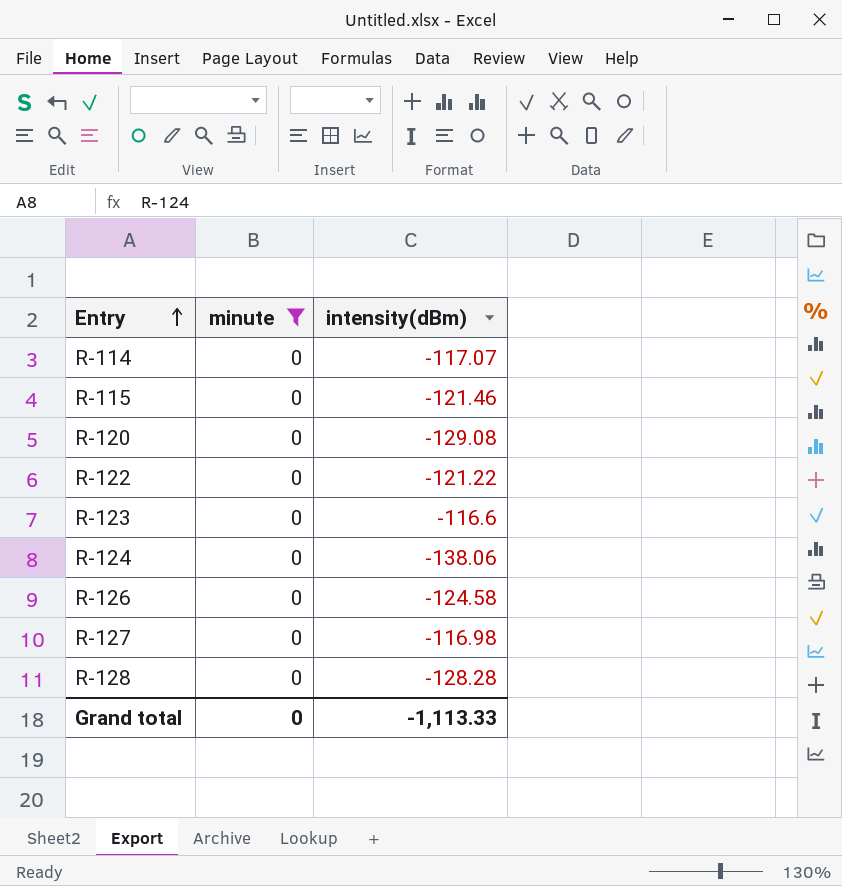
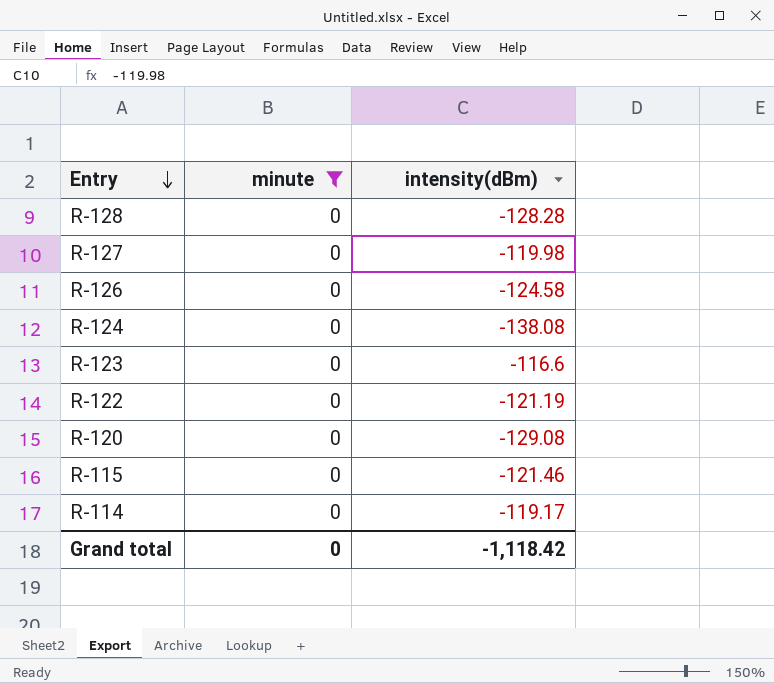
row order: Entry ascending -> Entry descending
R-127 | intensity(dBm): -116.98 -> -119.98
R-124 | intensity(dBm): -138.06 -> -138.08
R-122 | intensity(dBm): -121.22 -> -121.19
R-114 | intensity(dBm): -117.07 -> -119.17
Grand total | intensity(dBm): -1,113.33 -> -1,118.42

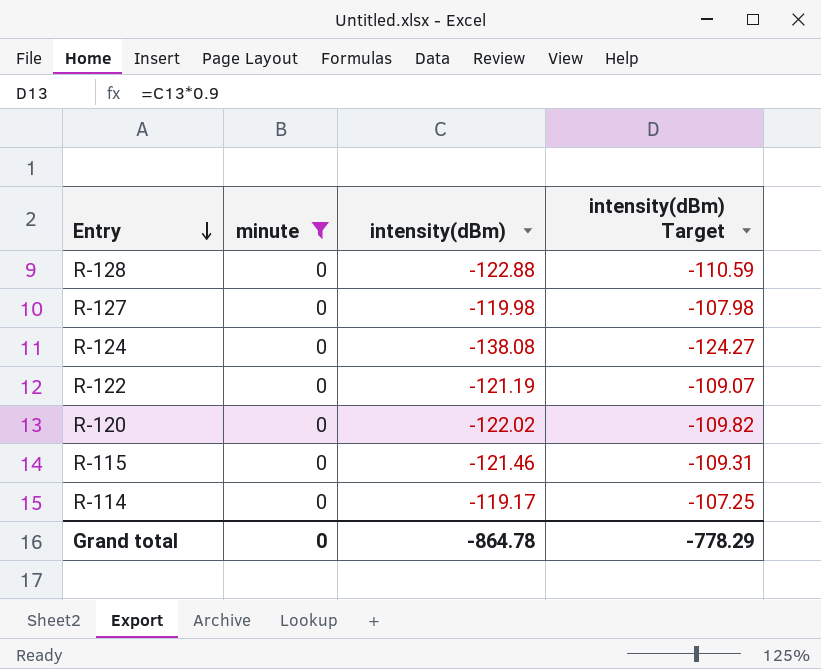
column intensity(dBm) Target | formula: none -> [intensity(dBm)] * 0.9
row R-126: 0 | -124.58 -> none
row R-123: 0 | -116.6 -> none
R-128 | intensity(dBm): -128.28 -> -122.88
R-120 | intensity(dBm): -129.08 -> -122.02
Grand total | intensity(dBm): -1,118.42 -> -864.78

